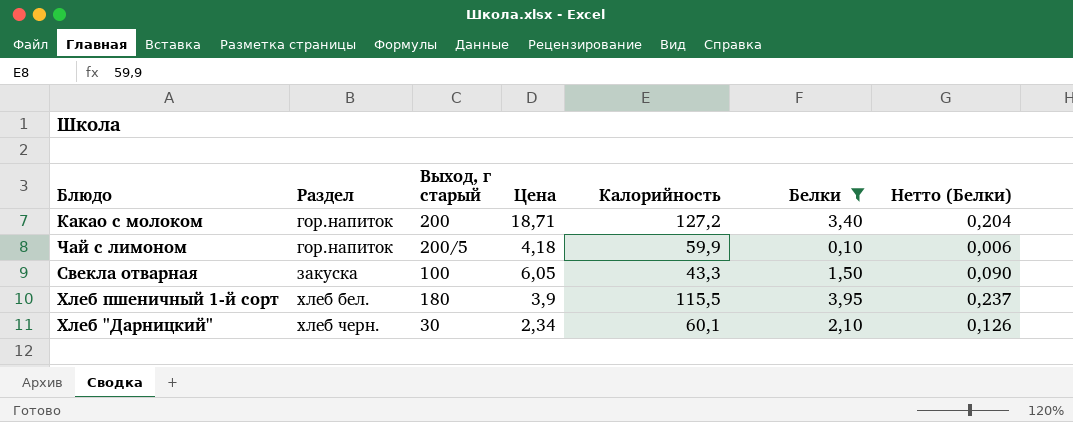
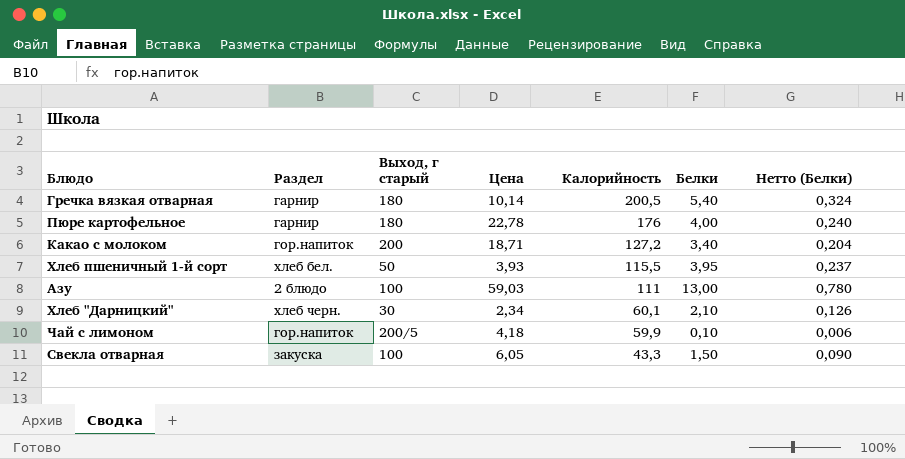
filter: Белки <= 3,95 -> none
row order: Раздел ascending -> Калорийность descending
Хлеб пшеничный 1-й сорт | Выход, г старый: 180 -> 50
Хлеб пшеничный 1-й сорт | Цена: 3,9 -> 3,93

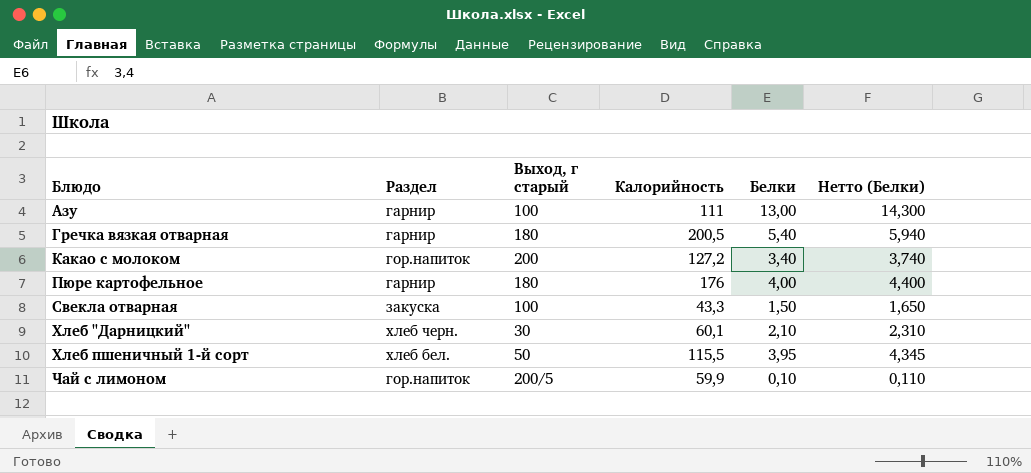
row order: Калорийность descending -> Блюдо ascending
column Цена | position: 4 -> none
column Нетто (Белки) | formula: [Белки] * 0,06 -> [Белки] * 1,1
Азу | Раздел: 2 блюдо -> гарнир

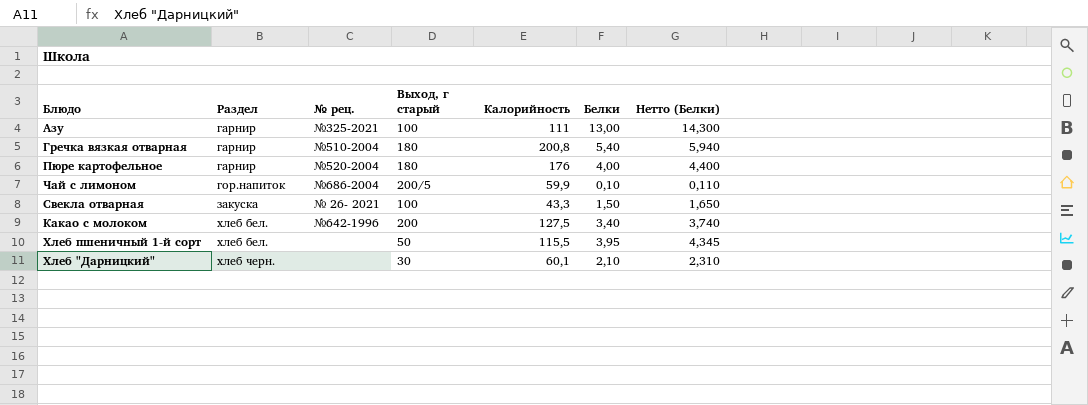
row order: Блюдо ascending -> Раздел ascending
column № рец. | position: none -> 3
Гречка вязкая отварная | Калорийность: 200,5 -> 200,8
Какао с молоком | Раздел: гор.напиток -> хлеб бел.
Какао с молоком | Калорийность: 127,2 -> 127,5

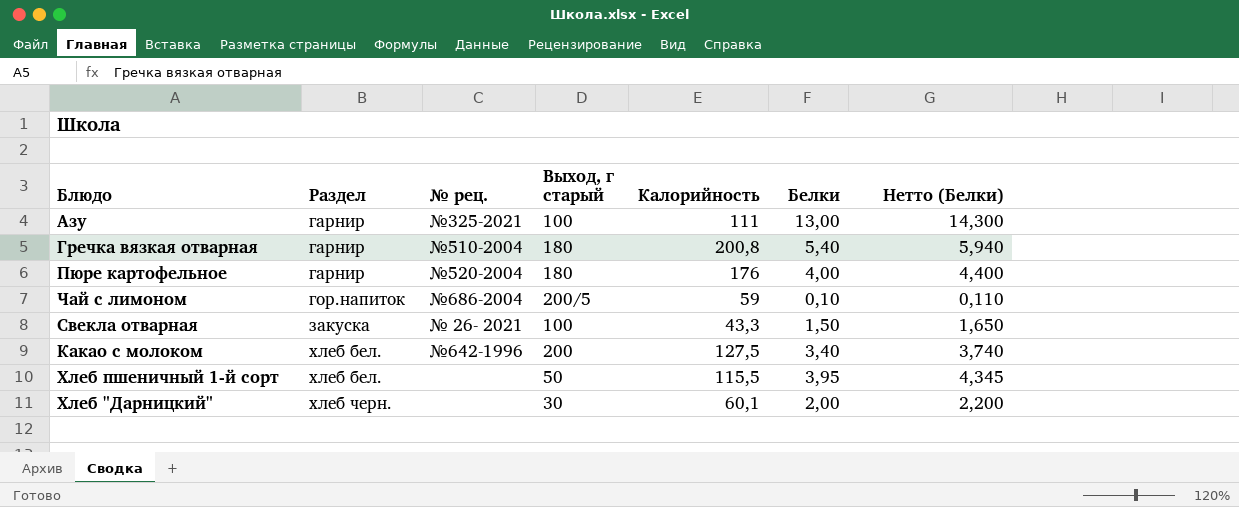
Чай с лимоном | Калорийность: 59,9 -> 59
Хлеб "Дарницкий" | Белки: 2,10 -> 2,00
Хлеб "Дарницкий" | Нетто (Белки): 2,310 -> 2,200

